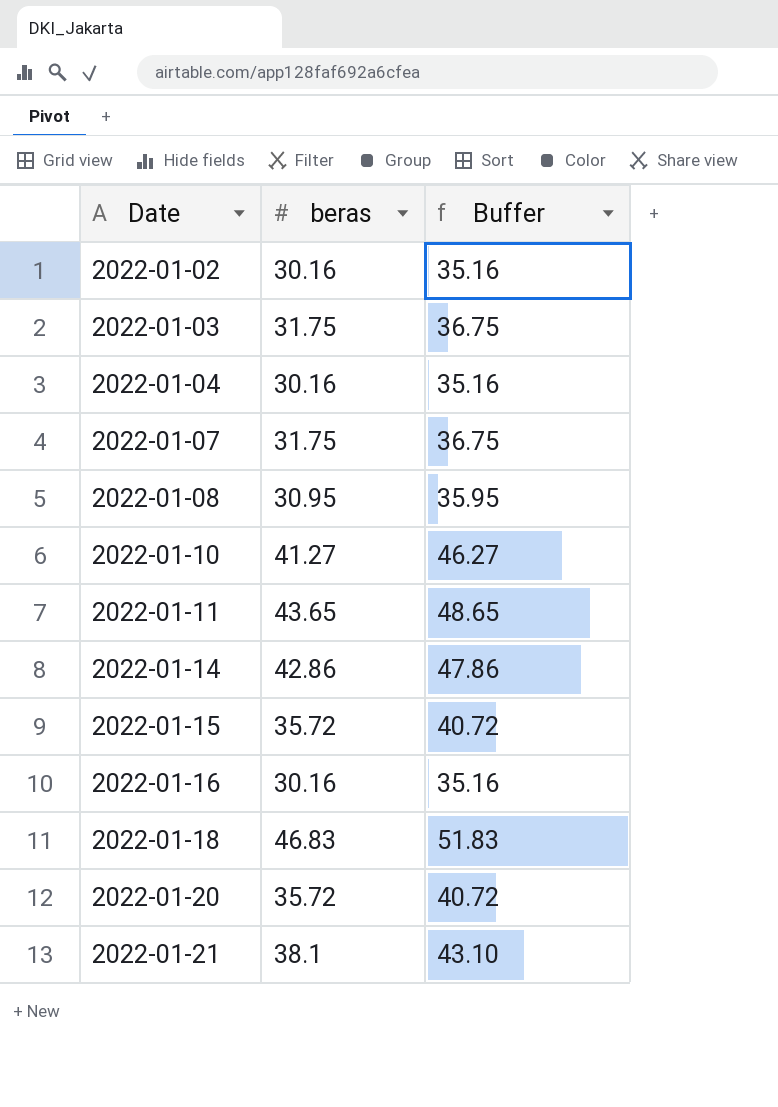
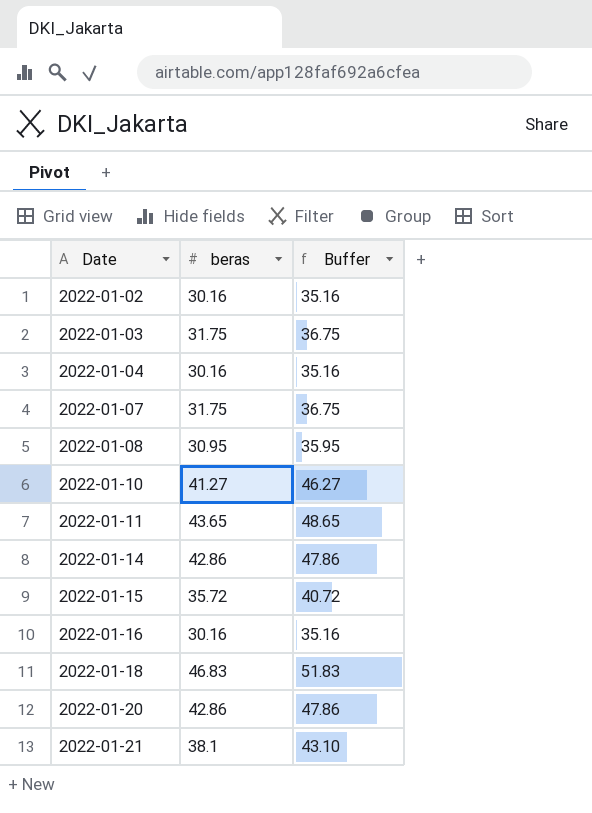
2022-01-20 | beras: 35.72 -> 42.86
2022-01-20 | Buffer: 40.72 -> 47.86

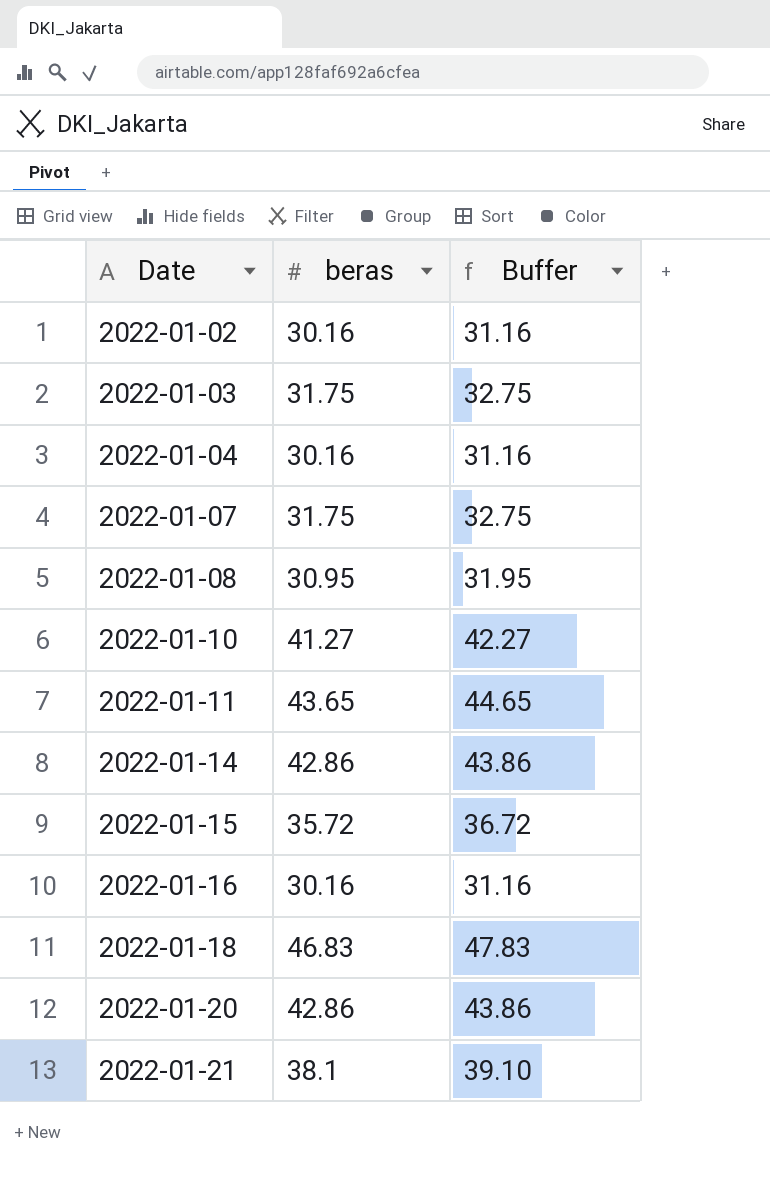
column Buffer | formula: [beras] + 5 -> [beras] + 1

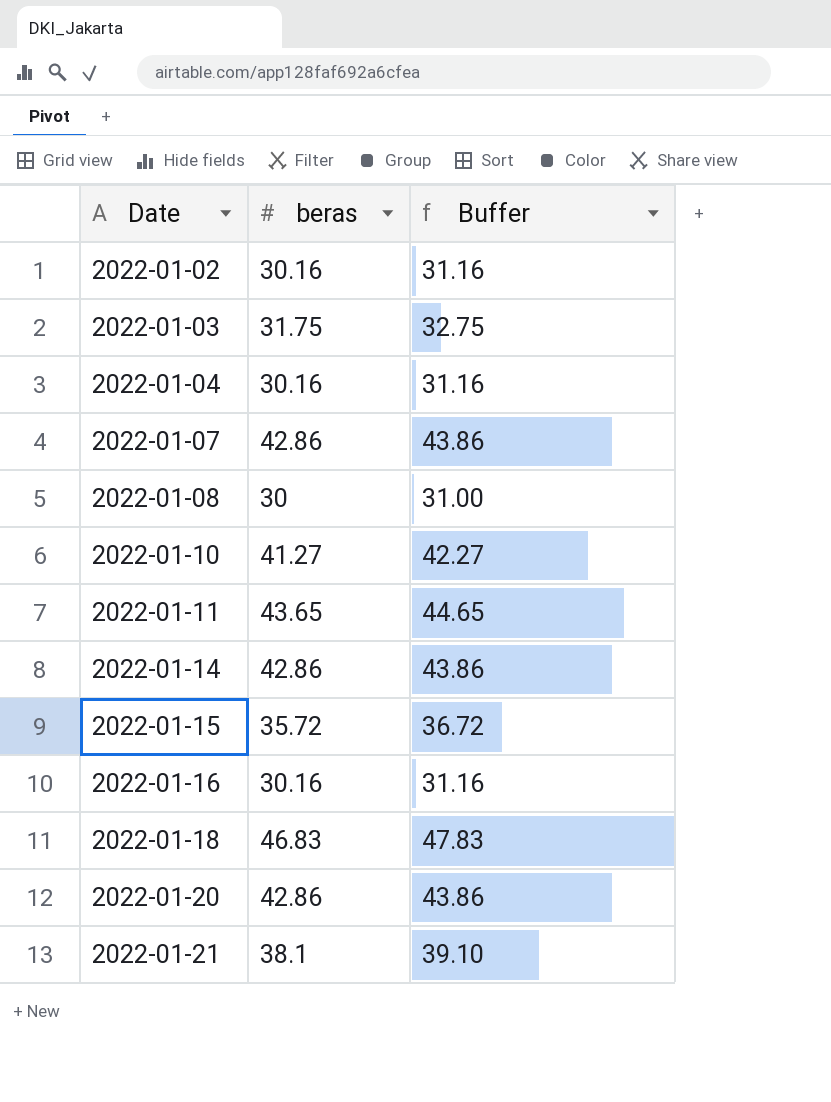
2022-01-07 | beras: 31.75 -> 42.86
2022-01-07 | Buffer: 32.75 -> 43.86
2022-01-08 | beras: 30.95 -> 30
2022-01-08 | Buffer: 31.95 -> 31.00

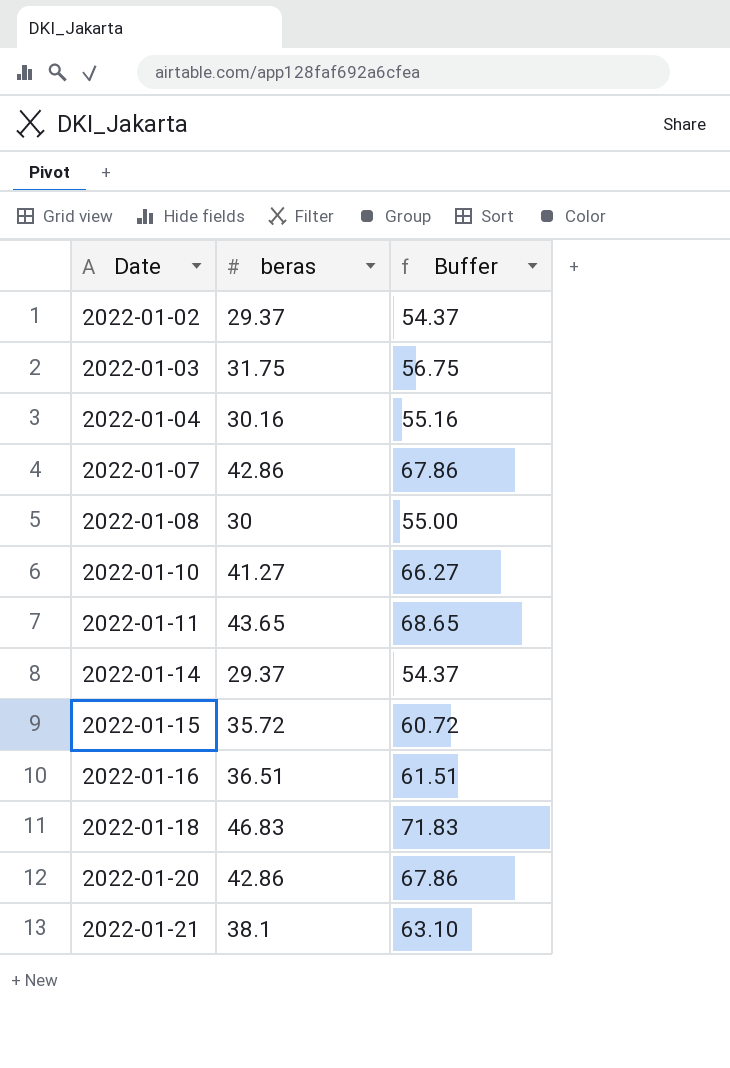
column Buffer | formula: [beras] + 1 -> [beras] + 25
2022-01-02 | beras: 30.16 -> 29.37
2022-01-14 | beras: 42.86 -> 29.37
2022-01-16 | beras: 30.16 -> 36.51

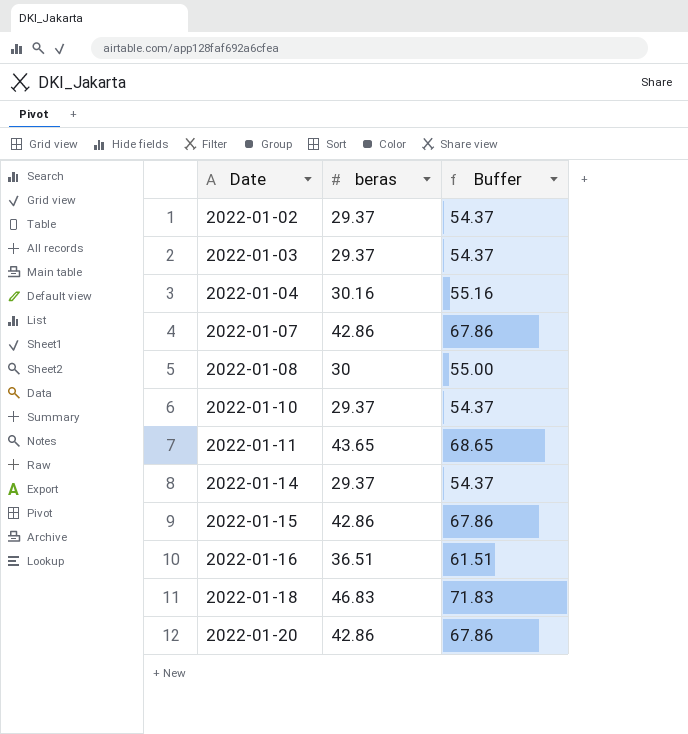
row 2022-01-21: 38.1 | 63.10 -> none
2022-01-03 | beras: 31.75 -> 29.37
2022-01-03 | Buffer: 56.75 -> 54.37
2022-01-10 | beras: 41.27 -> 29.37
2022-01-10 | Buffer: 66.27 -> 54.37
2022-01-15 | beras: 35.72 -> 42.86
2022-01-15 | Buffer: 60.72 -> 67.86

